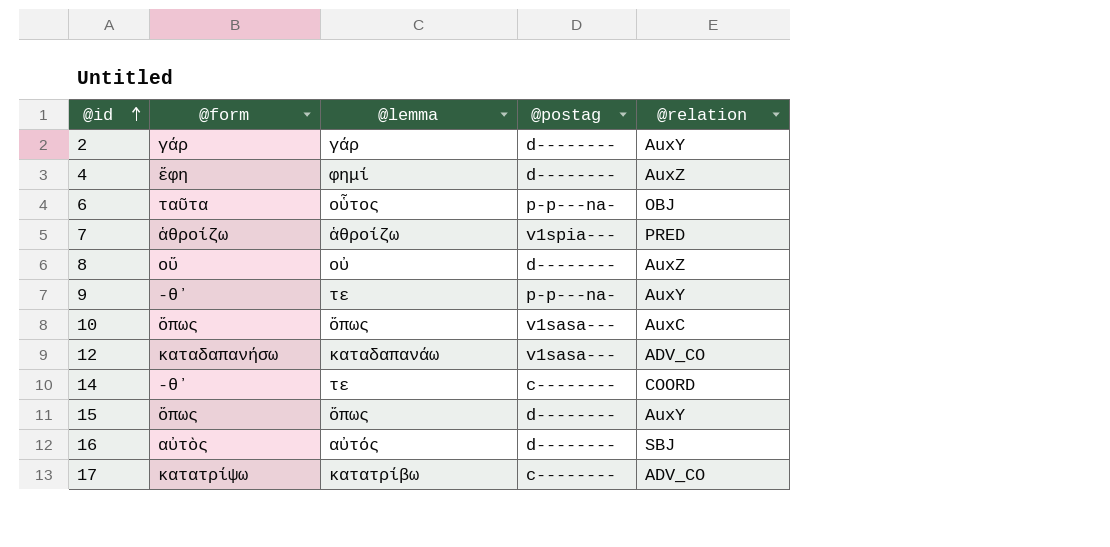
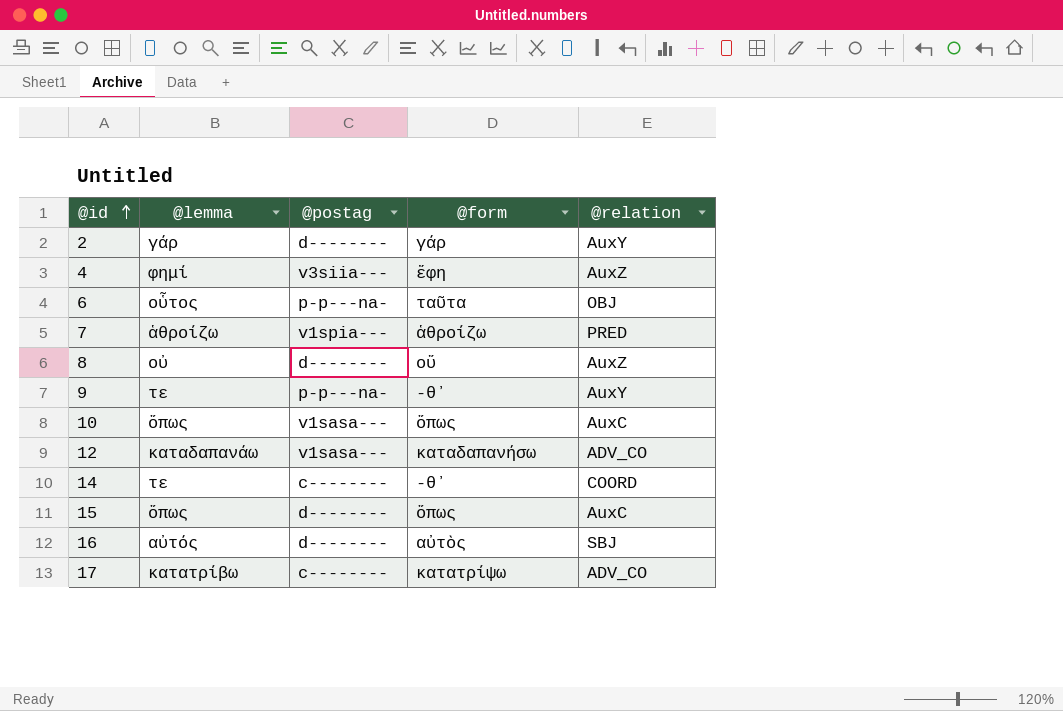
column @form | position: 2 -> 4
4 | @postag: d-------- -> v3siia---
15 | @relation: AuxY -> AuxC

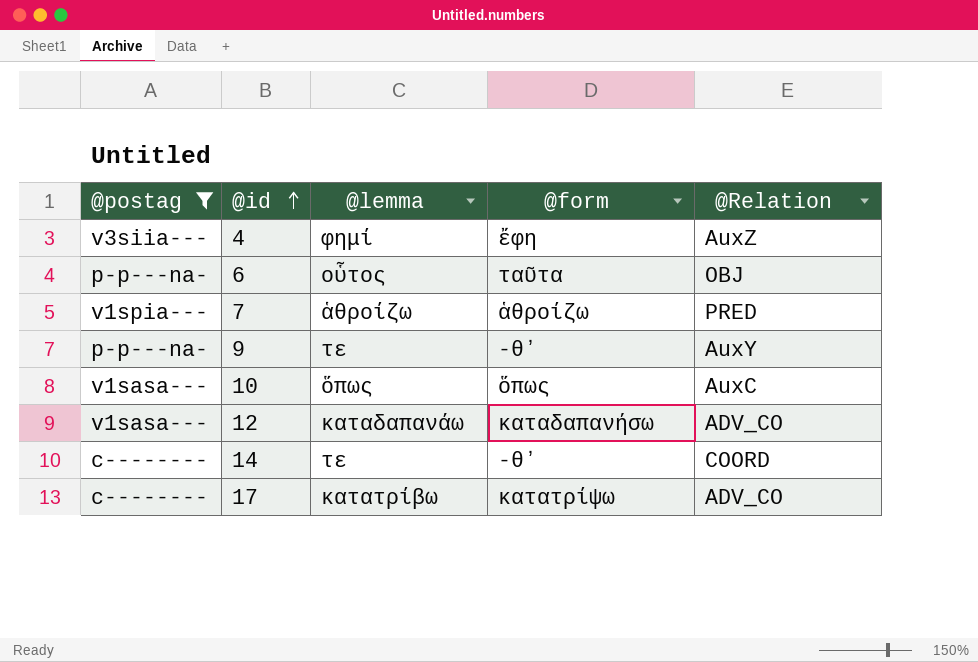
filter: none -> @postag != d--------
column @postag | position: 3 -> 1
column name: @relation -> @Relation

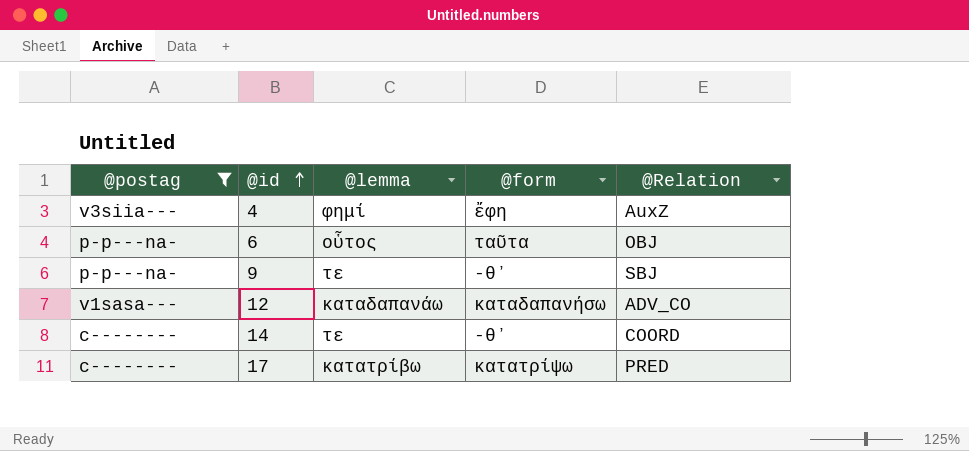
row 7: v1spia--- | ἁθροίζω | ἁθροίζω | PRED -> none
row 10: v1sasa--- | ὅπως | ὅπως | AuxC -> none
9 | @Relation: AuxY -> SBJ
17 | @Relation: ADV_CO -> PRED

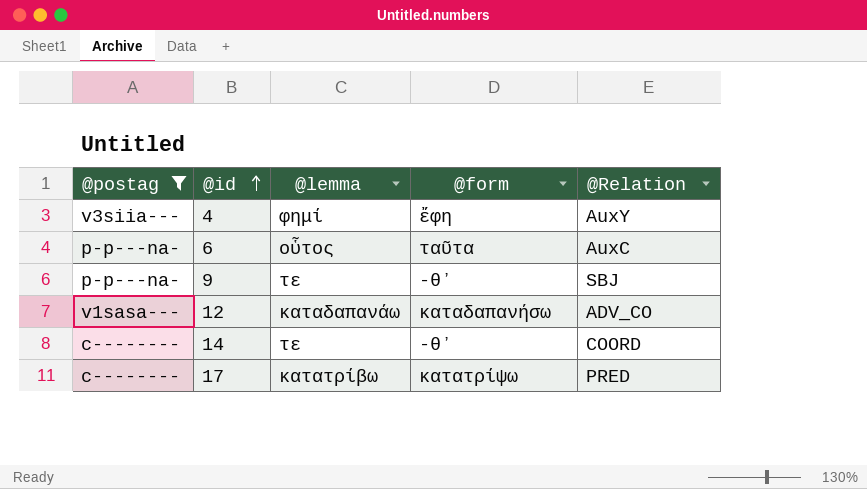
4 | @Relation: AuxZ -> AuxY
6 | @Relation: OBJ -> AuxC

